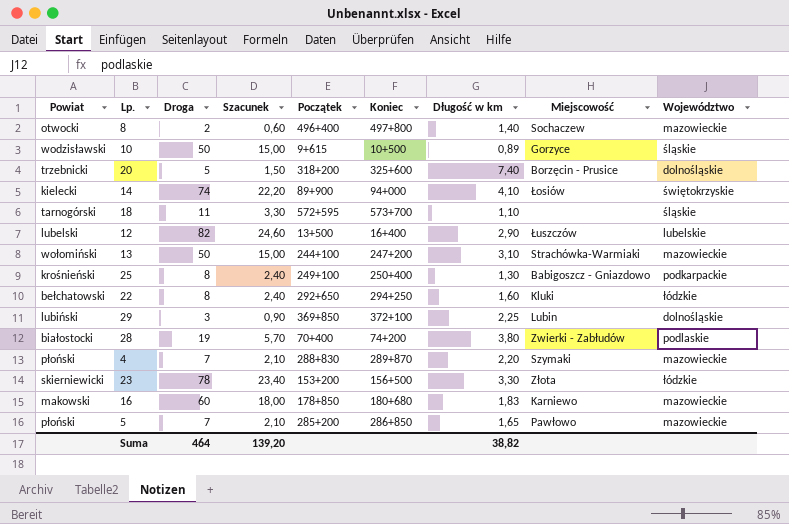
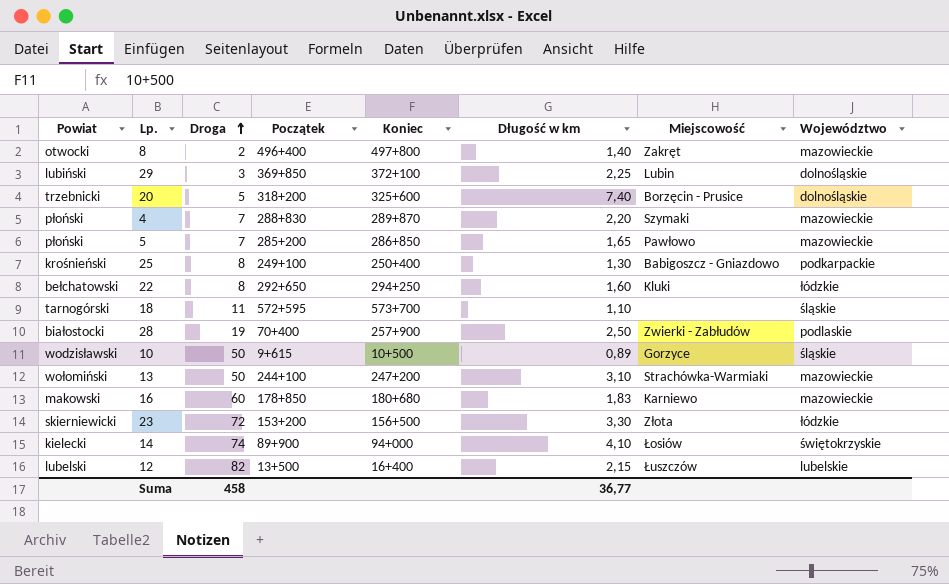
row order: none -> Droga ascending
column Szacunek | formula: [Droga] * 0,3 -> none
8 | Miejscowość: Sochaczew -> Zakręt
28 | Koniec: 74+200 -> 257+900
28 | Długość w km: 3,80 -> 2,50
23 | Droga: 78 -> 72
12 | Długość w km: 2,90 -> 2,15
Suma | Droga: 464 -> 458
Suma | Długość w km: 38,82 -> 36,77

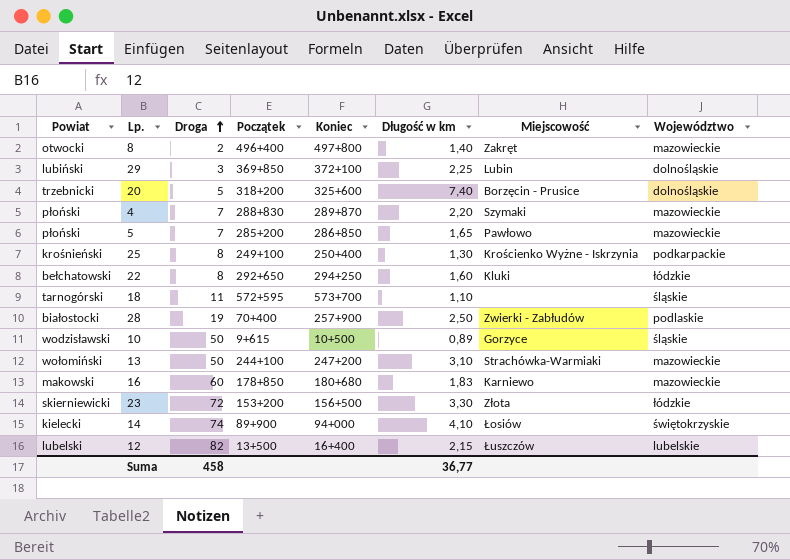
25 | Miejscowość: Babigoszcz - Gniazdowo -> Krościenko Wyżne - Iskrzynia

